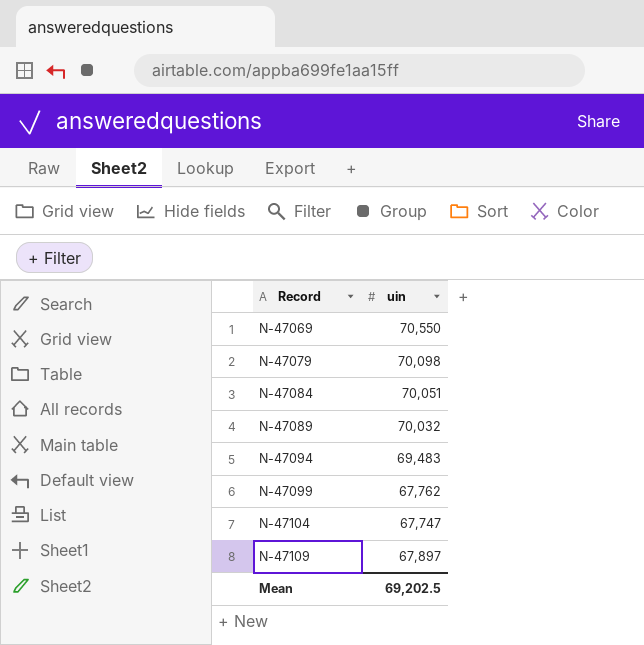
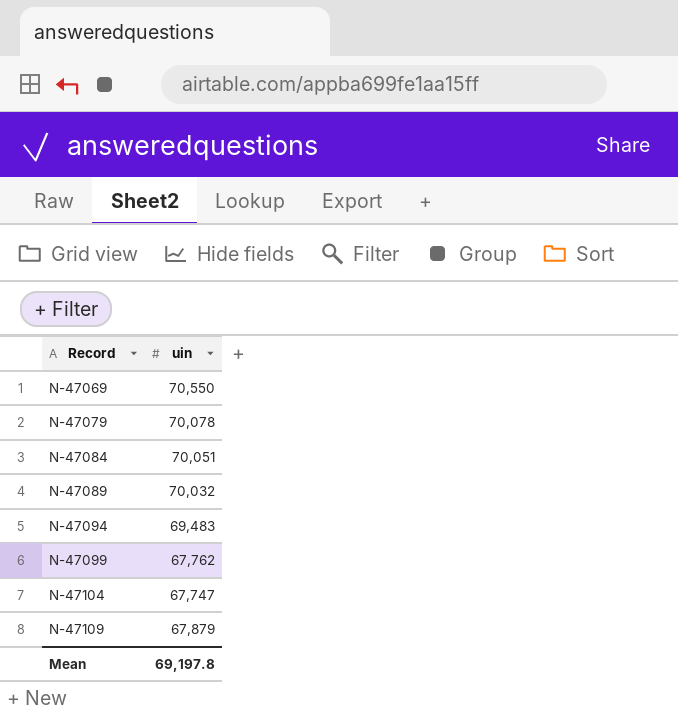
N-47079 | uin: 70,098 -> 70,078
N-47109 | uin: 67,897 -> 67,879
Mean | uin: 69,202.5 -> 69,197.8

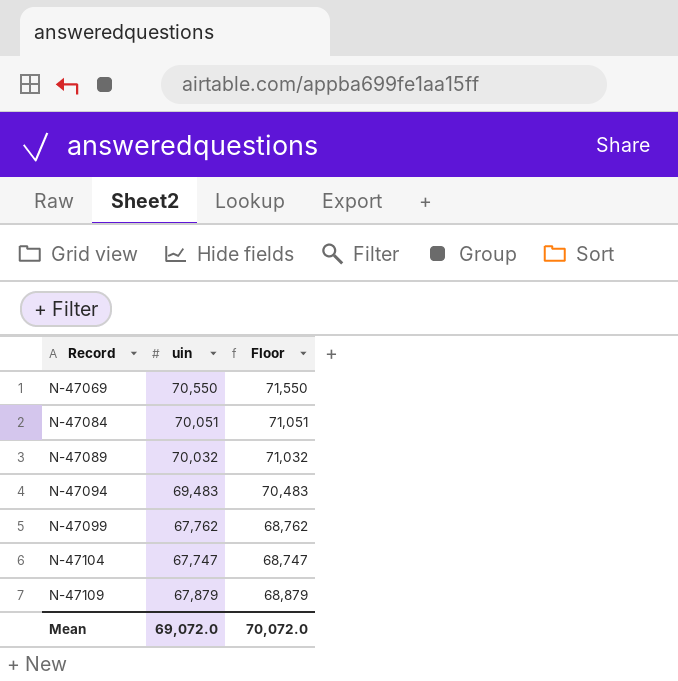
column Floor | formula: none -> [uin] + 1000
row N-47079: 70,078 -> none
Mean | uin: 69,197.8 -> 69,072.0

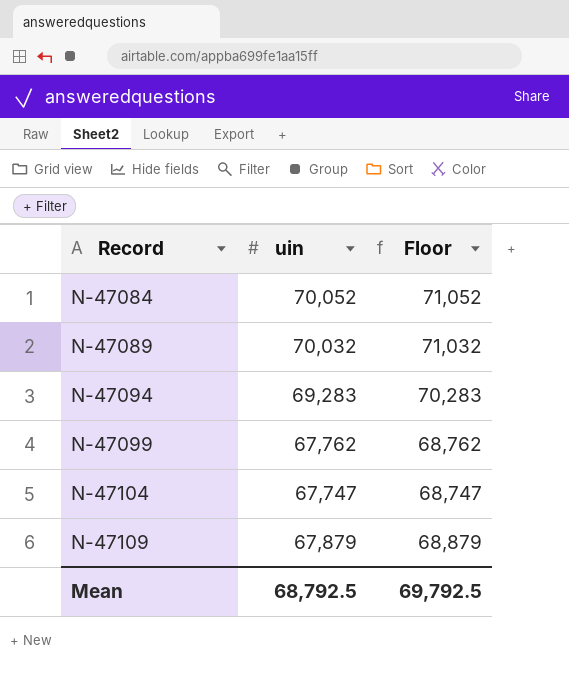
row N-47069: 70,550 | 71,550 -> none
N-47084 | uin: 70,051 -> 70,052
N-47084 | Floor: 71,051 -> 71,052
N-47094 | uin: 69,483 -> 69,283
N-47094 | Floor: 70,483 -> 70,283
Mean | uin: 69,072.0 -> 68,792.5
Mean | Floor: 70,072.0 -> 69,792.5

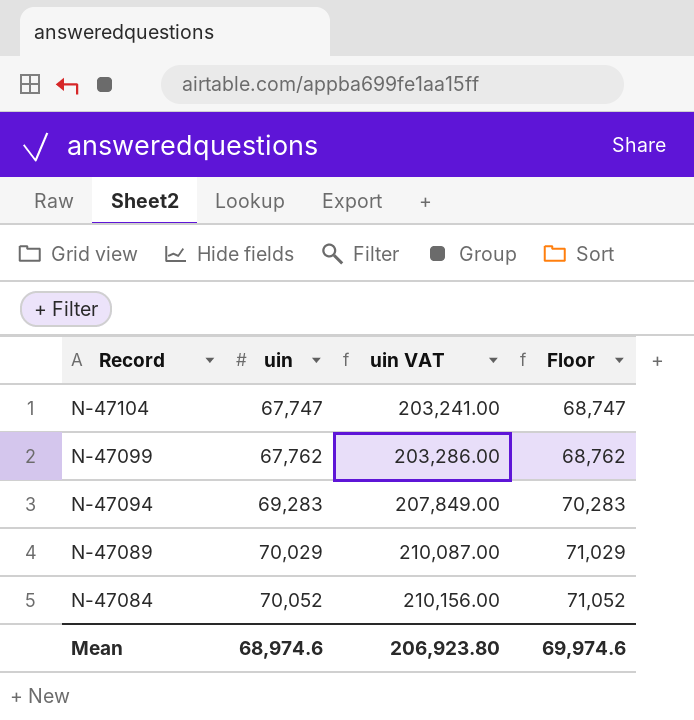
row order: Record ascending -> Record descending
column uin VAT | formula: none -> [uin] * 3
row N-47109: 67,879 | 68,879 -> none
N-47089 | uin: 70,032 -> 70,029
N-47089 | Floor: 71,032 -> 71,029
Mean | uin: 68,792.5 -> 68,974.6
Mean | Floor: 69,792.5 -> 69,974.6

